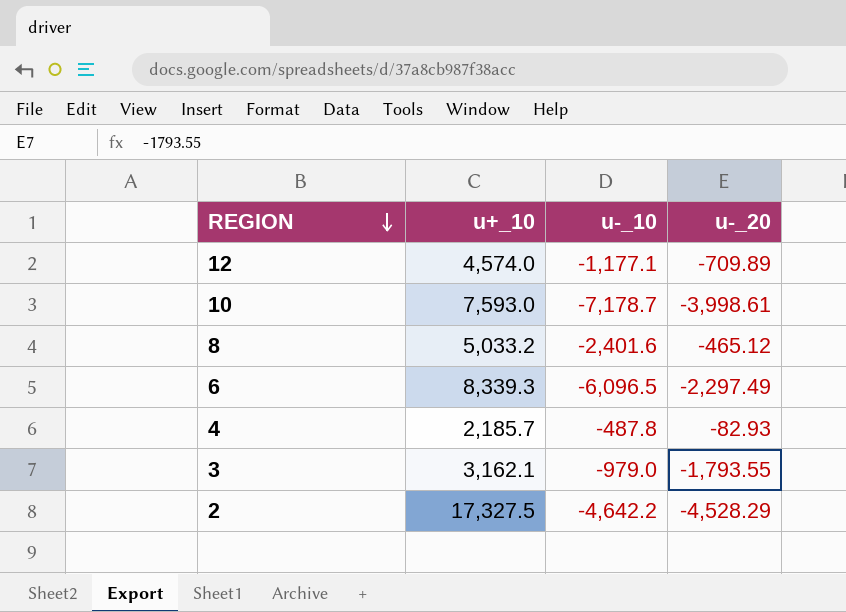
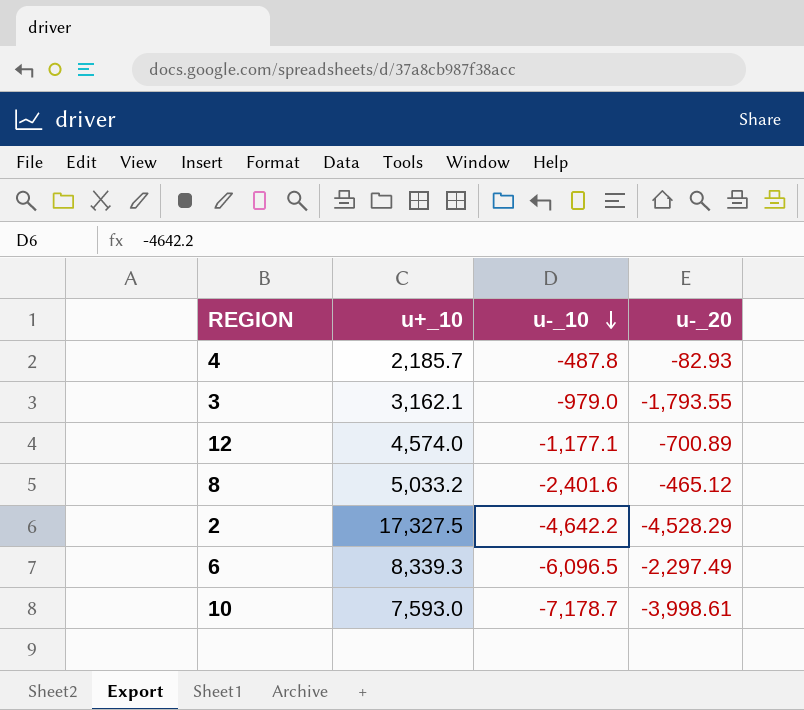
row order: REGION descending -> u-_10 descending
12 | u-_20: -709.89 -> -700.89

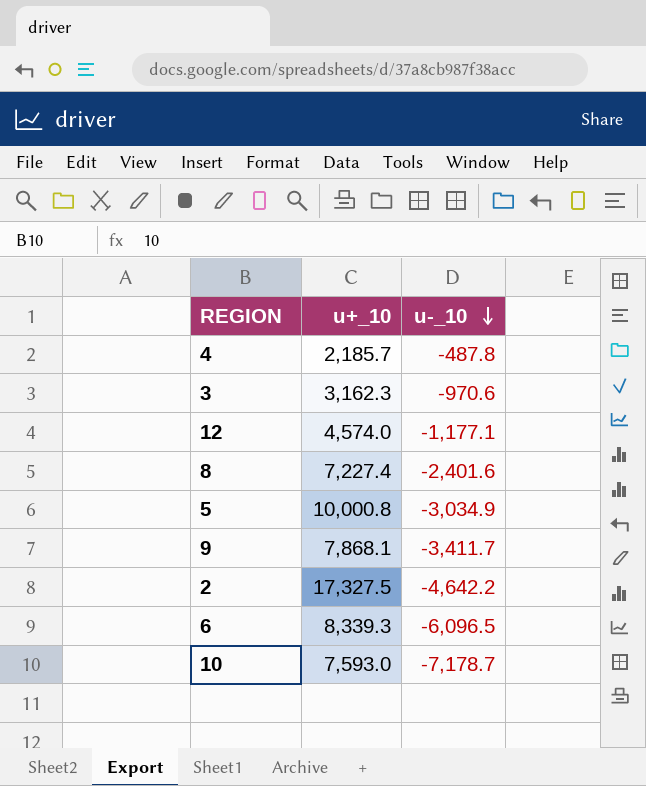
column u-_20 | position: 4 -> none
3 | u+_10: 3,162.1 -> 3,162.3
3 | u-_10: -979.0 -> -970.6
8 | u+_10: 5,033.2 -> 7,227.4
row 5: none -> 10,000.8 | -3,034.9
row 9: none -> 7,868.1 | -3,411.7

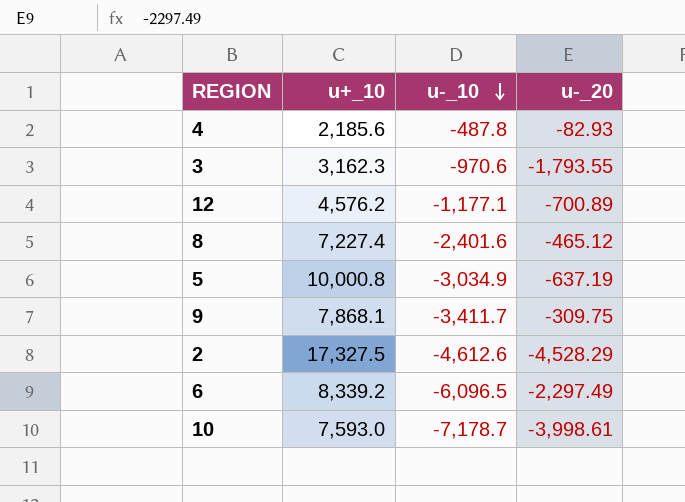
column u-_20 | position: none -> 4
4 | u+_10: 2,185.7 -> 2,185.6
12 | u+_10: 4,574.0 -> 4,576.2
2 | u-_10: -4,642.2 -> -4,612.6
6 | u+_10: 8,339.3 -> 8,339.2

